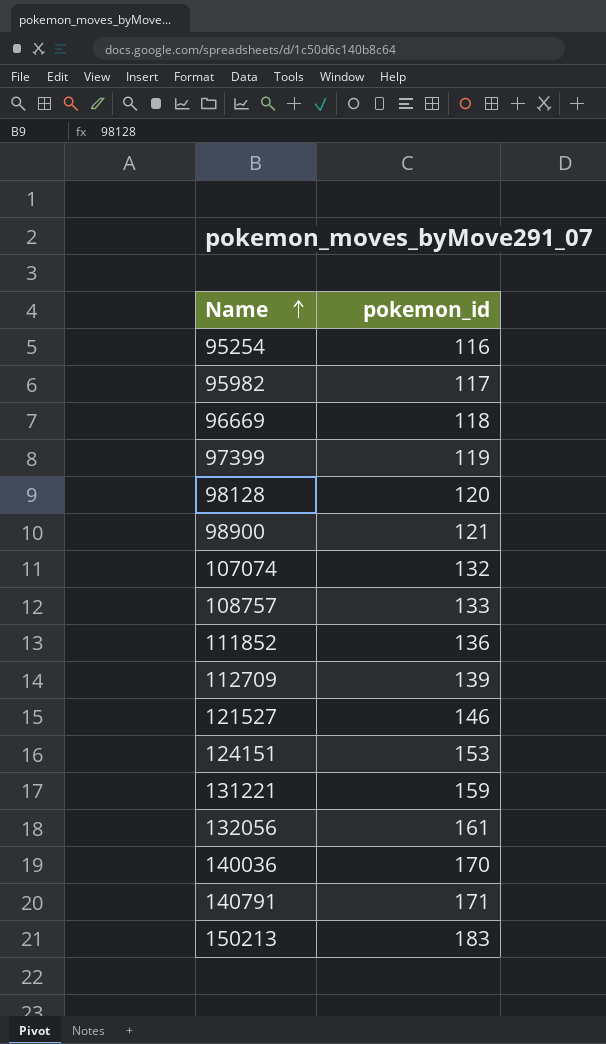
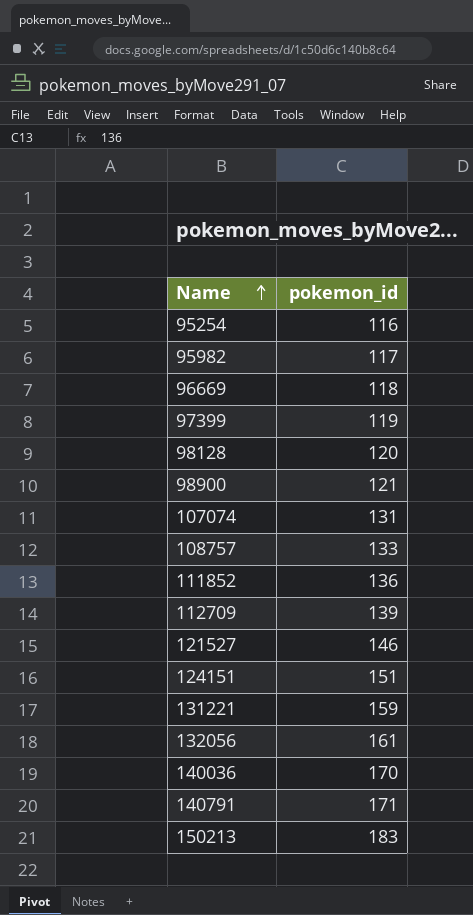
107074 | pokemon_id: 132 -> 131
124151 | pokemon_id: 153 -> 151

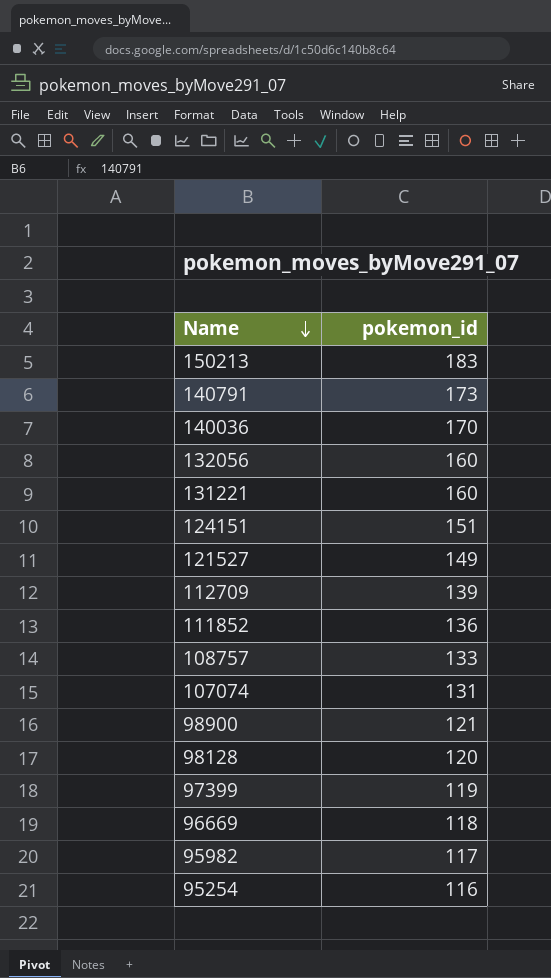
row order: Name ascending -> Name descending
140791 | pokemon_id: 171 -> 173
132056 | pokemon_id: 161 -> 160
131221 | pokemon_id: 159 -> 160
121527 | pokemon_id: 146 -> 149

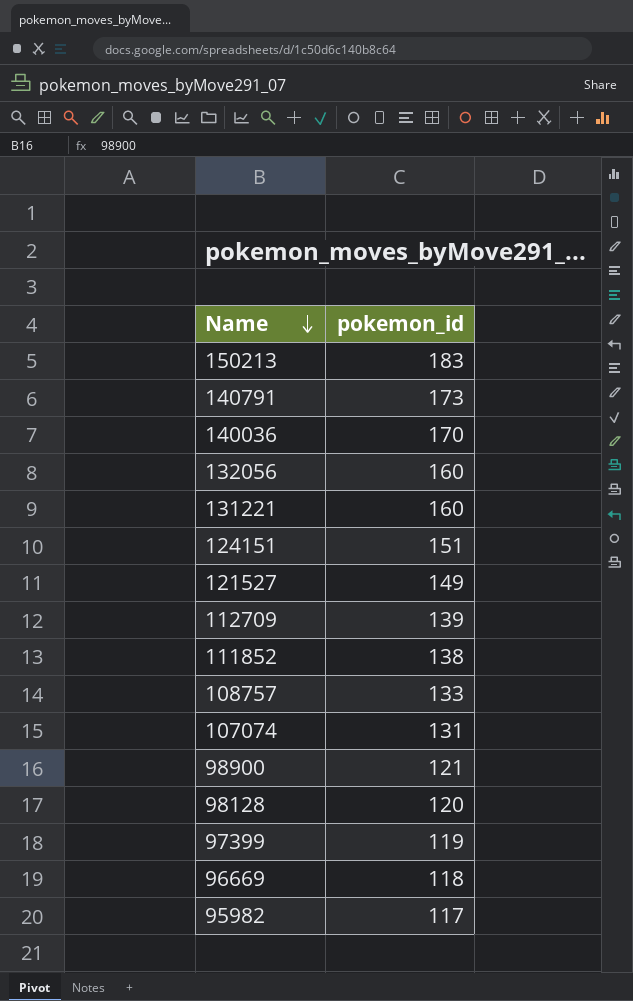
row 95254: 116 -> none
111852 | pokemon_id: 136 -> 138

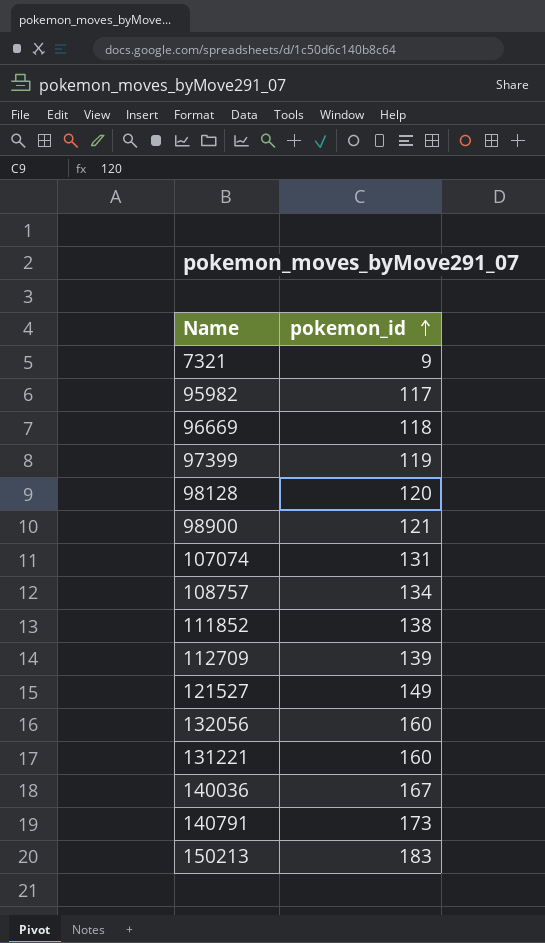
row order: Name descending -> pokemon_id ascending
row 124151: 151 -> none
row 7321: none -> 9
108757 | pokemon_id: 133 -> 134
140036 | pokemon_id: 170 -> 167

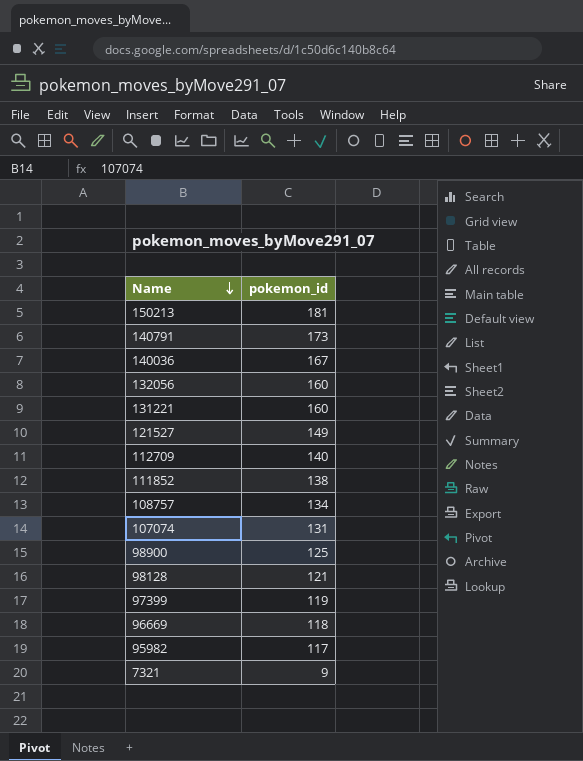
row order: pokemon_id ascending -> Name descending
150213 | pokemon_id: 183 -> 181
112709 | pokemon_id: 139 -> 140
98900 | pokemon_id: 121 -> 125
98128 | pokemon_id: 120 -> 121

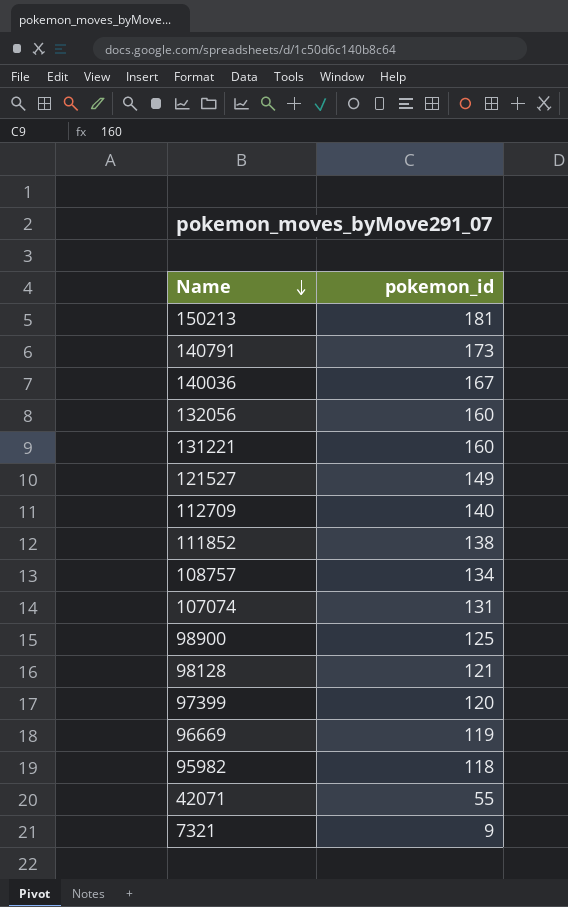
97399 | pokemon_id: 119 -> 120
96669 | pokemon_id: 118 -> 119
95982 | pokemon_id: 117 -> 118
row 42071: none -> 55

